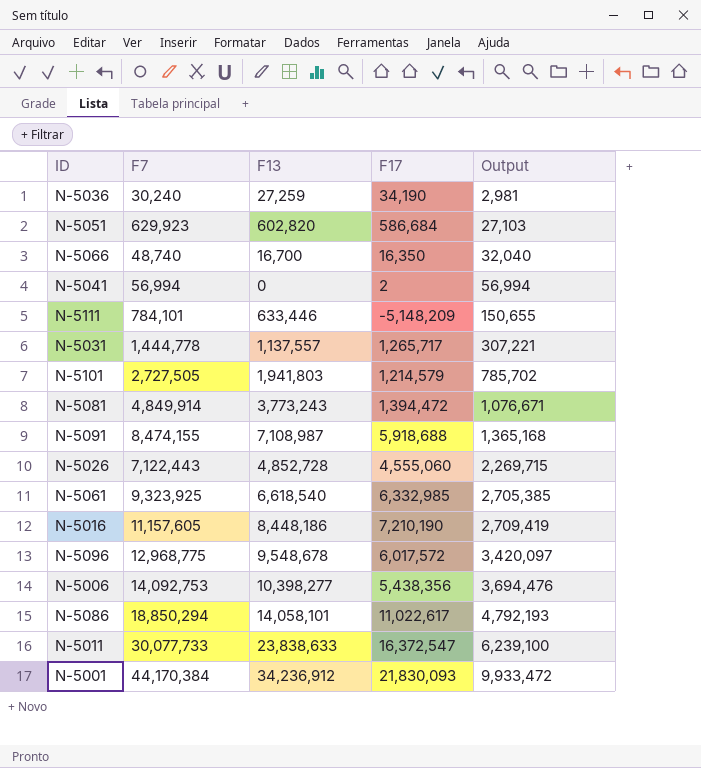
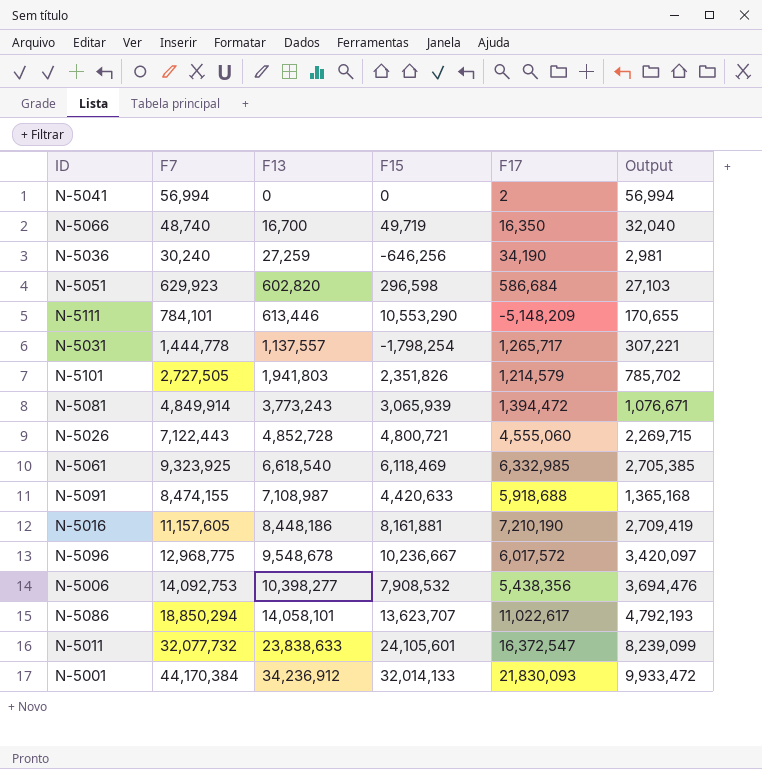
row order: Output ascending -> F13 ascending
column F15 | position: none -> 4
N-5111 | F13: 633,446 -> 613,446
N-5111 | Output: 150,655 -> 170,655
N-5011 | F7: 30,077,733 -> 32,077,732
N-5011 | Output: 6,239,100 -> 8,239,099

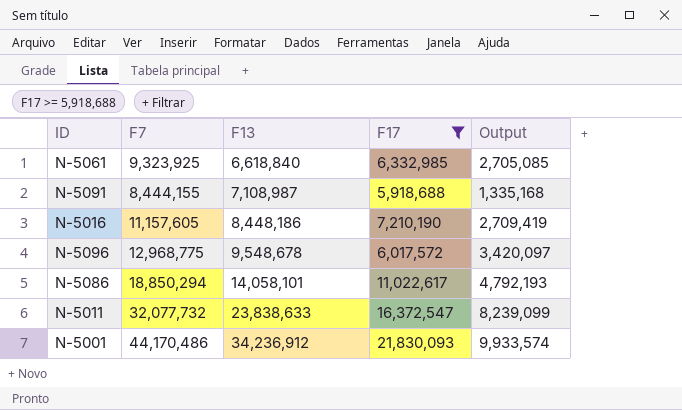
filter: none -> F17 >= 5,918,688
column F15 | position: 4 -> none
N-5061 | F13: 6,618,540 -> 6,618,840
N-5061 | Output: 2,705,385 -> 2,705,085
N-5091 | F7: 8,474,155 -> 8,444,155
N-5091 | Output: 1,365,168 -> 1,335,168
N-5001 | F7: 44,170,384 -> 44,170,486
N-5001 | Output: 9,933,472 -> 9,933,574

